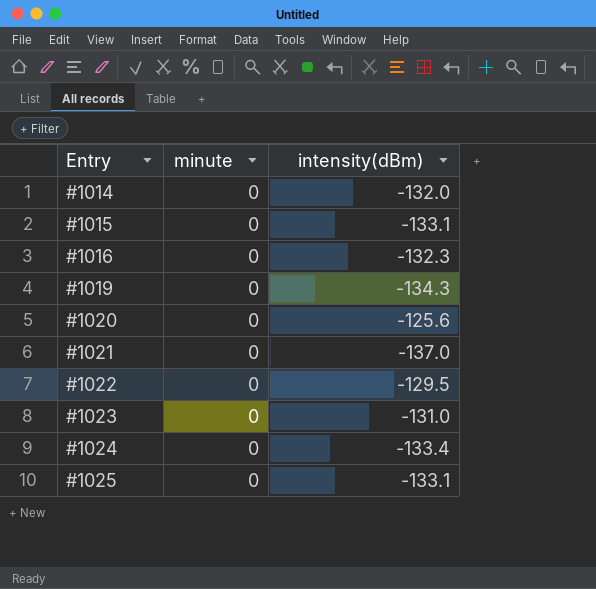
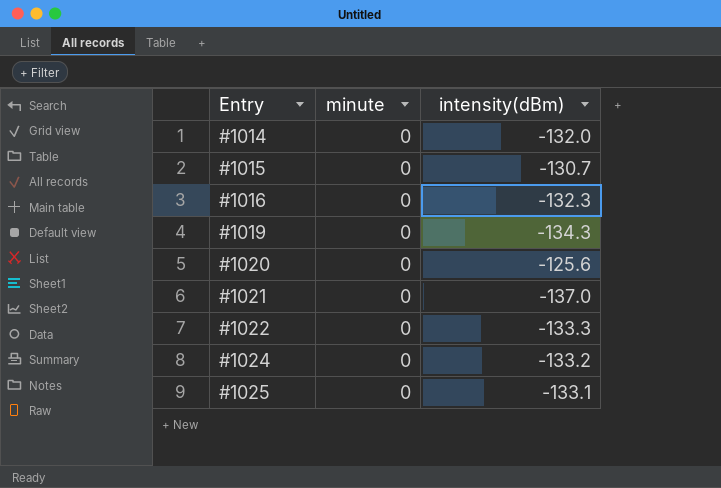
row #1023: 0 | -131.0 -> none
#1015 | intensity(dBm): -133.1 -> -130.7
#1022 | intensity(dBm): -129.5 -> -133.3
#1024 | intensity(dBm): -133.4 -> -133.2

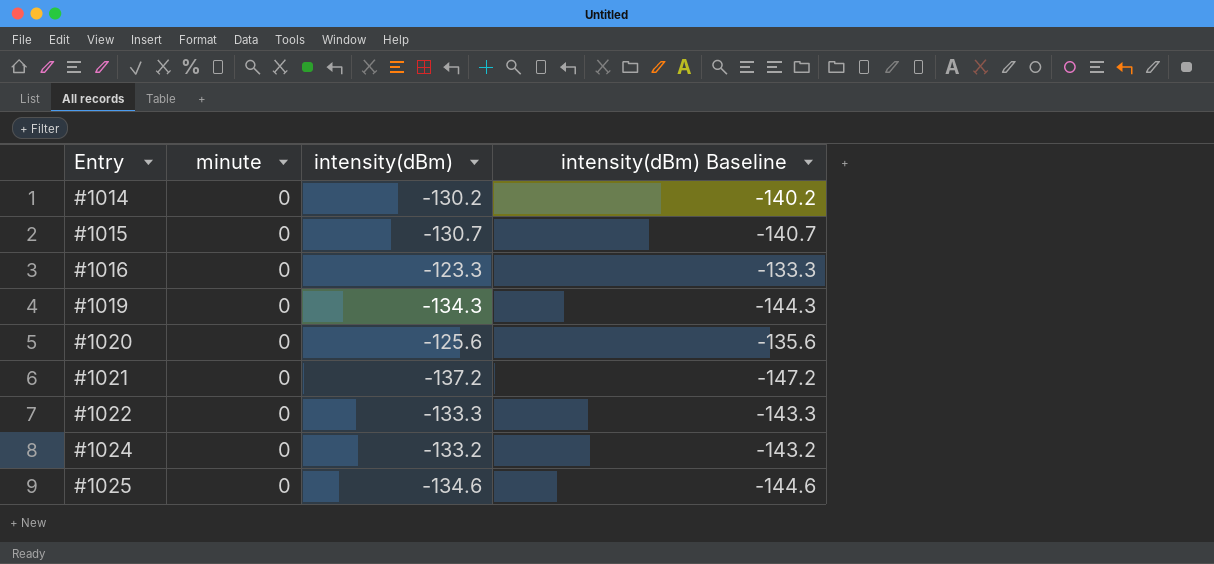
column intensity(dBm) Baseline | formula: none -> [intensity(dBm)] - 10
#1014 | intensity(dBm): -132.0 -> -130.2
#1016 | intensity(dBm): -132.3 -> -123.3
#1021 | intensity(dBm): -137.0 -> -137.2
#1025 | intensity(dBm): -133.1 -> -134.6

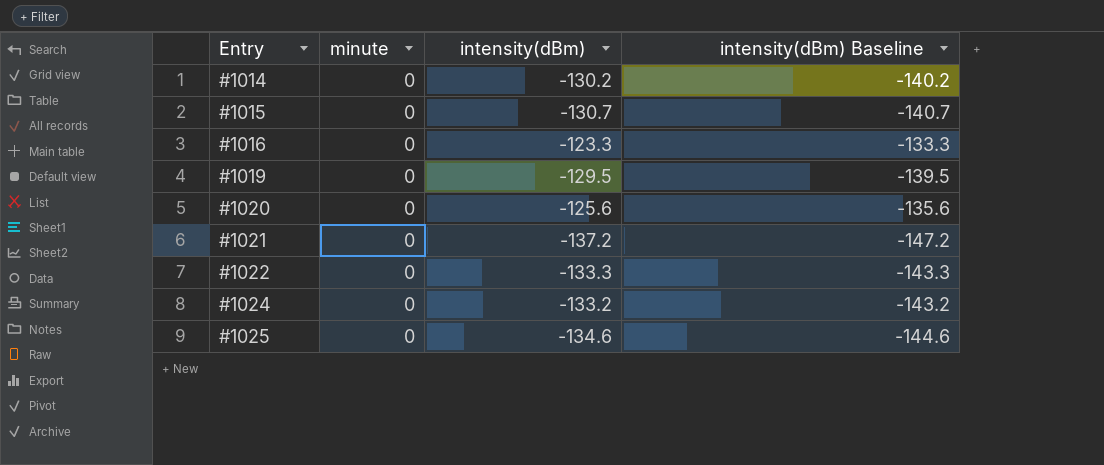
#1019 | intensity(dBm): -134.3 -> -129.5
#1019 | intensity(dBm) Baseline: -144.3 -> -139.5

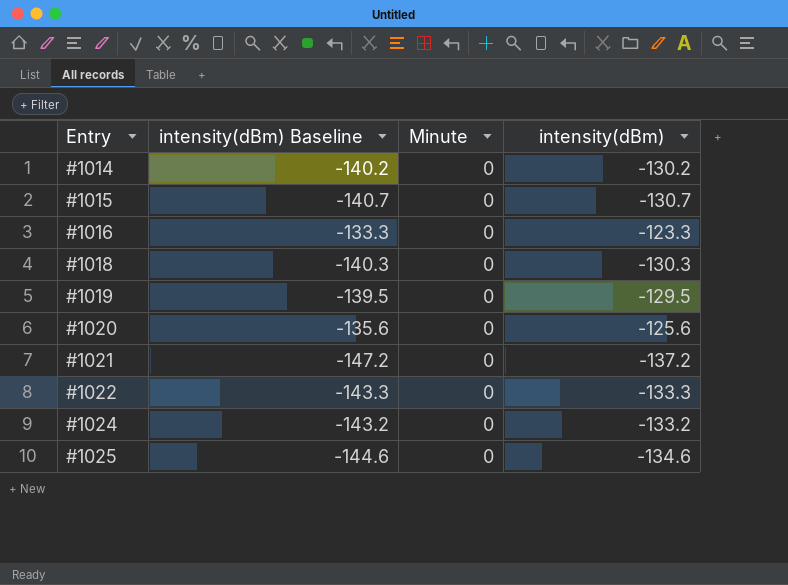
column intensity(dBm) Baseline | position: 4 -> 2
column name: minute -> Minute
row #1018: none -> -140.3 | 0 | -130.3

